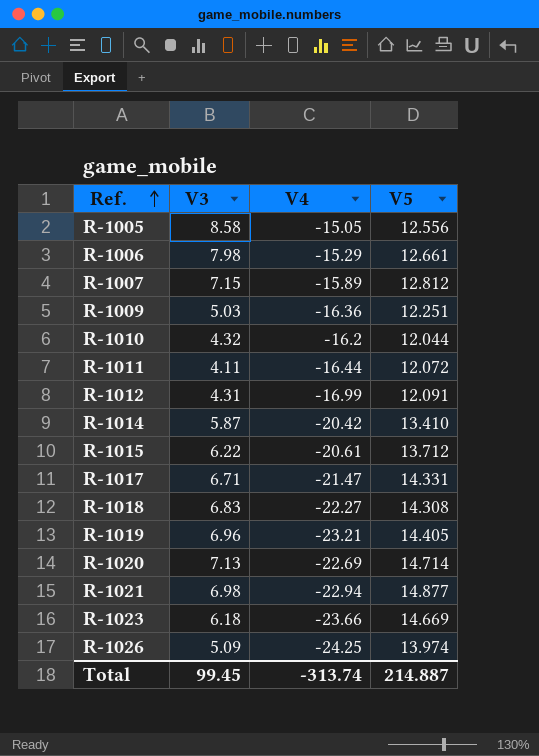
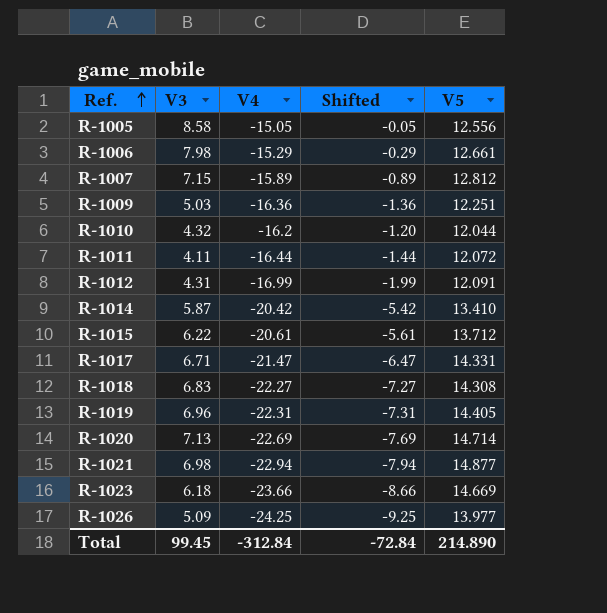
column Shifted | formula: none -> [V4] + 15
R-1019 | V4: -23.21 -> -22.31
R-1026 | V5: 13.974 -> 13.977
Total | V4: -313.74 -> -312.84
Total | V5: 214.887 -> 214.890

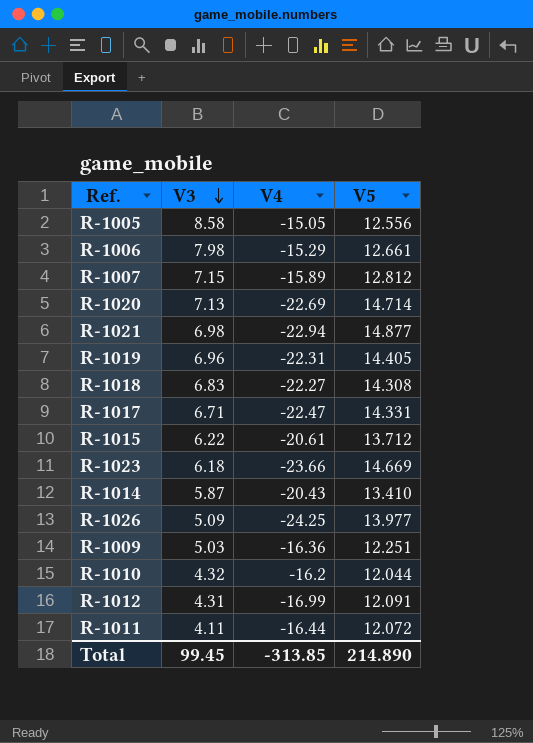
row order: Ref. ascending -> V3 descending
column Shifted | formula: [V4] + 15 -> none
R-1017 | V4: -21.47 -> -22.47
R-1014 | V4: -20.42 -> -20.43
Total | V4: -312.84 -> -313.85

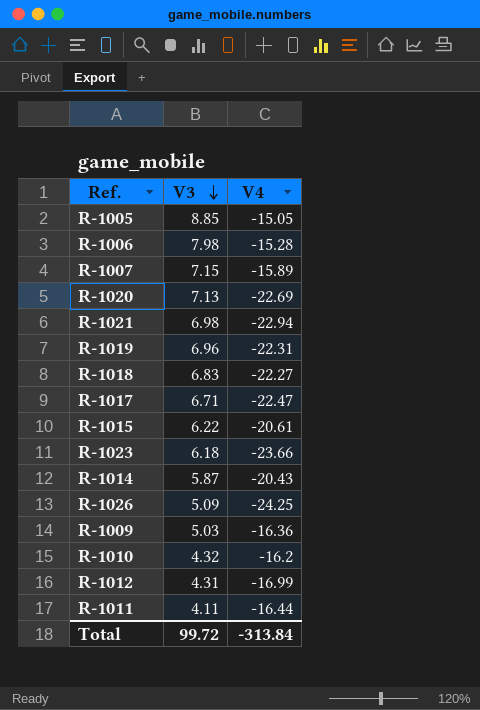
column V5 | position: 4 -> none
R-1005 | V3: 8.58 -> 8.85
R-1006 | V4: -15.29 -> -15.28
Total | V3: 99.45 -> 99.72
Total | V4: -313.85 -> -313.84

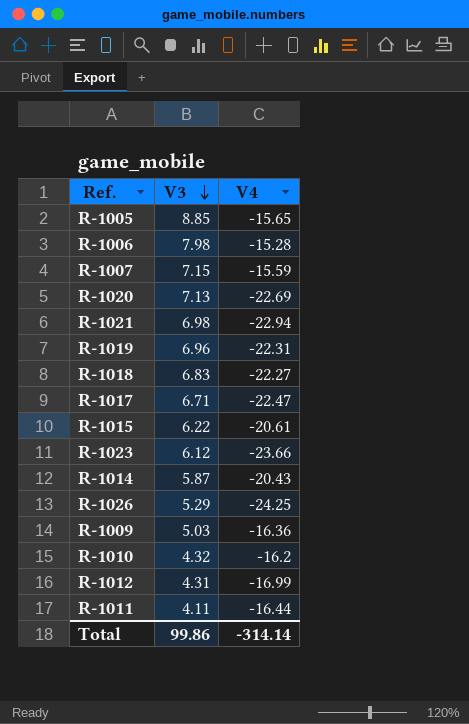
R-1005 | V4: -15.05 -> -15.65
R-1007 | V4: -15.89 -> -15.59
R-1023 | V3: 6.18 -> 6.12
R-1026 | V3: 5.09 -> 5.29
Total | V3: 99.72 -> 99.86
Total | V4: -313.84 -> -314.14

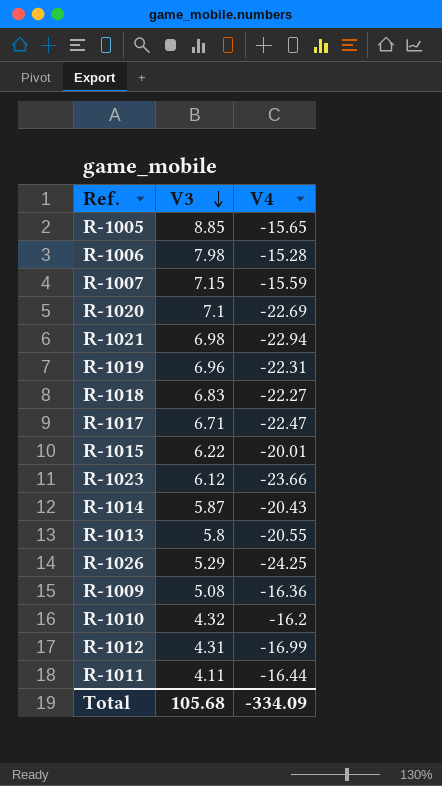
R-1020 | V3: 7.13 -> 7.1
R-1015 | V4: -20.61 -> -20.01
row R-1013: none -> 5.8 | -20.55
R-1009 | V3: 5.03 -> 5.08
Total | V3: 99.86 -> 105.68
Total | V4: -314.14 -> -334.09

